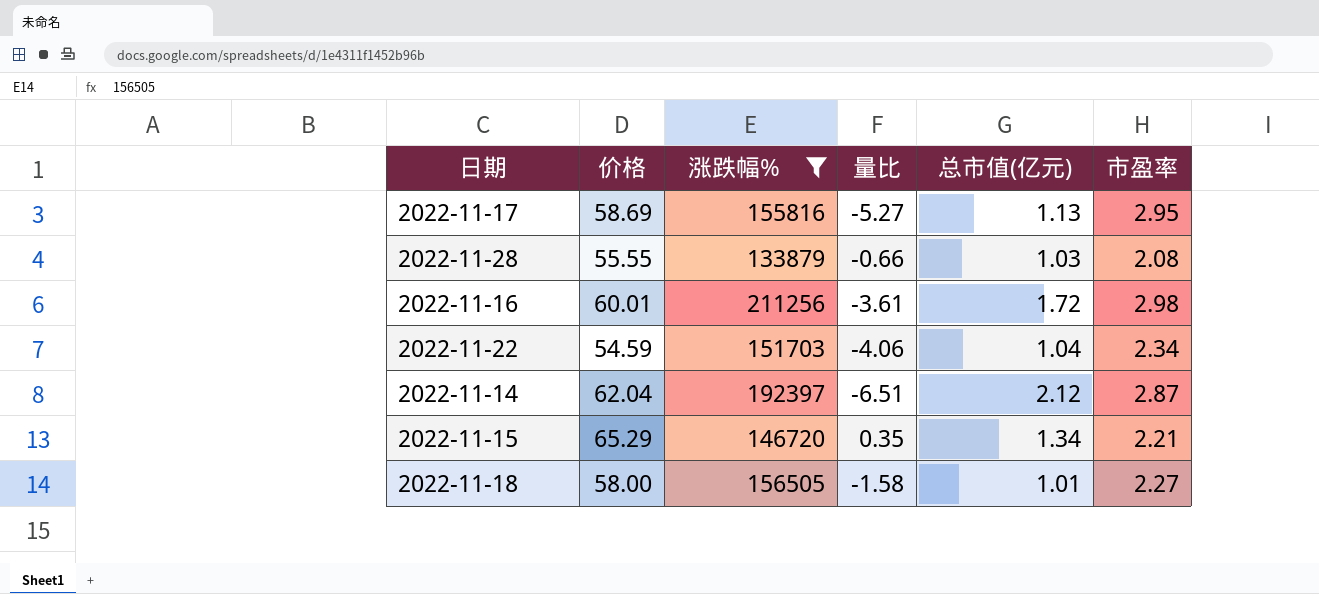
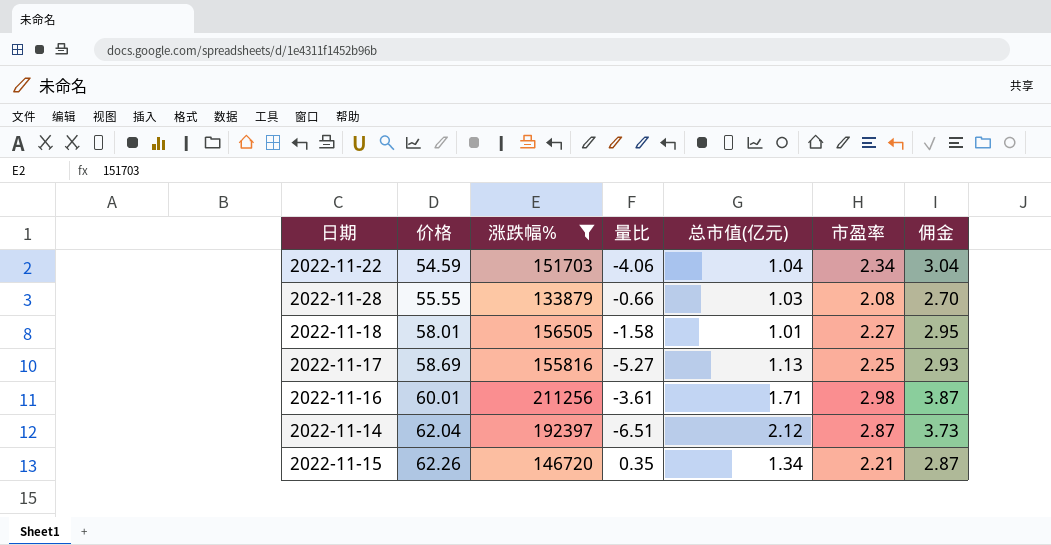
row order: none -> 价格 ascending
column 佣金 | formula: none -> [市盈率] * 1.3
2022-11-18 | 价格: 58.00 -> 58.01
2022-11-17 | 市盈率: 2.95 -> 2.25
2022-11-16 | 总市值(亿元): 1.72 -> 1.71
2022-11-15 | 价格: 65.29 -> 62.26

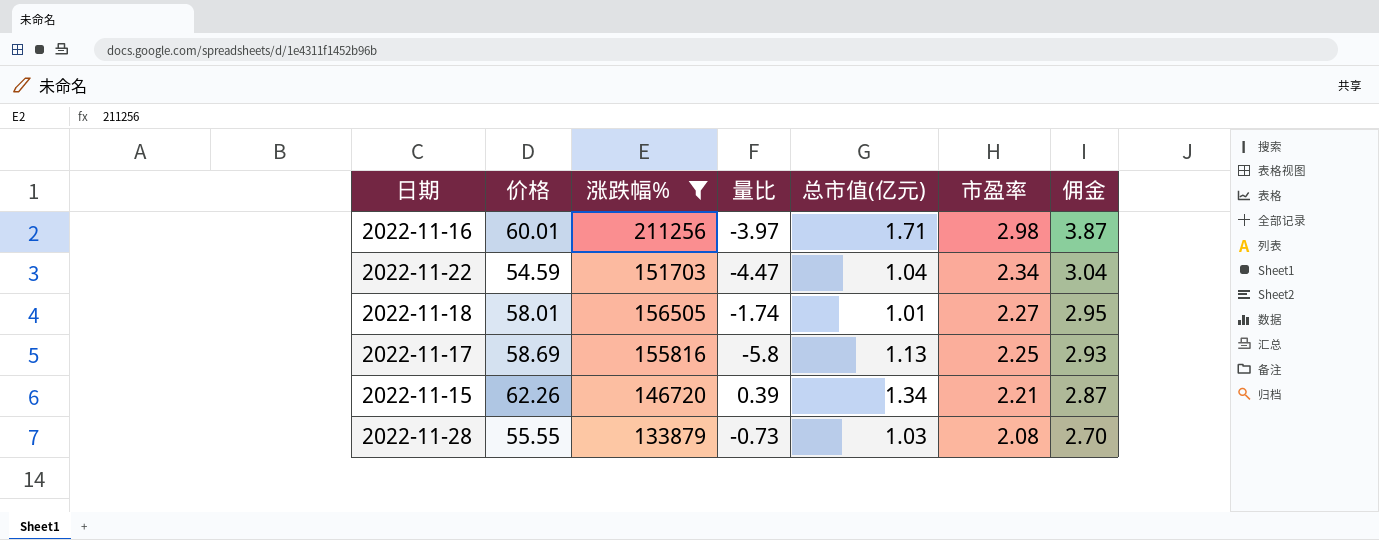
row order: 价格 ascending -> 市盈率 descending
row 2022-11-14: 62.04 | 192397 | -6.51 | 2.12 | 2.87 | 3.73 -> none
2022-11-16 | 量比: -3.61 -> -3.97
2022-11-22 | 量比: -4.06 -> -4.47
2022-11-18 | 量比: -1.58 -> -1.74
2022-11-17 | 量比: -5.27 -> -5.8
2022-11-15 | 量比: 0.35 -> 0.39
2022-11-28 | 量比: -0.66 -> -0.73

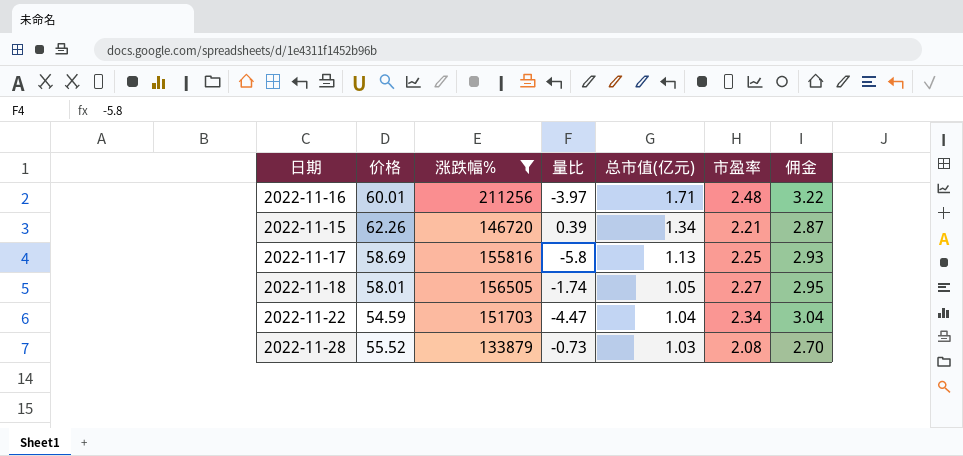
row order: 市盈率 descending -> 总市值(亿元) descending
2022-11-16 | 市盈率: 2.98 -> 2.48
2022-11-16 | 佣金: 3.87 -> 3.22
2022-11-18 | 总市值(亿元): 1.01 -> 1.05
2022-11-28 | 价格: 55.55 -> 55.52

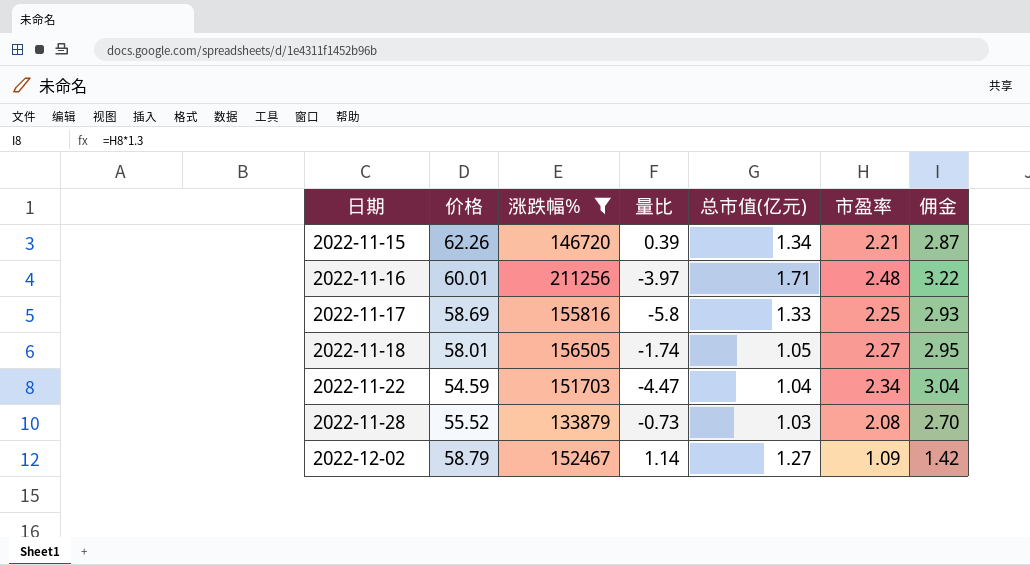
row order: 总市值(亿元) descending -> 日期 ascending
2022-11-17 | 总市值(亿元): 1.13 -> 1.33
row 2022-12-02: none -> 58.79 | 152467 | 1.14 | 1.27 | 1.09 | 1.42

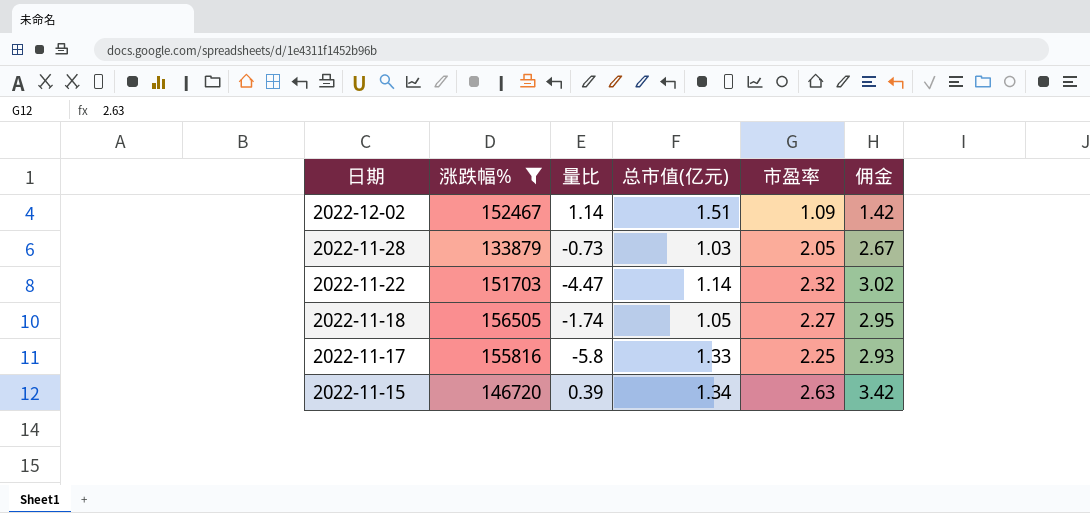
row order: 日期 ascending -> 日期 descending
column 价格 | position: 2 -> none
row 2022-11-16: 60.01 | 211256 | -3.97 | 1.71 | 2.48 | 3.22 -> none
2022-12-02 | 总市值(亿元): 1.27 -> 1.51
2022-11-28 | 市盈率: 2.08 -> 2.05
2022-11-28 | 佣金: 2.70 -> 2.67
2022-11-22 | 总市值(亿元): 1.04 -> 1.14
2022-11-22 | 市盈率: 2.34 -> 2.32
2022-11-22 | 佣金: 3.04 -> 3.02
2022-11-15 | 市盈率: 2.21 -> 2.63
2022-11-15 | 佣金: 2.87 -> 3.42

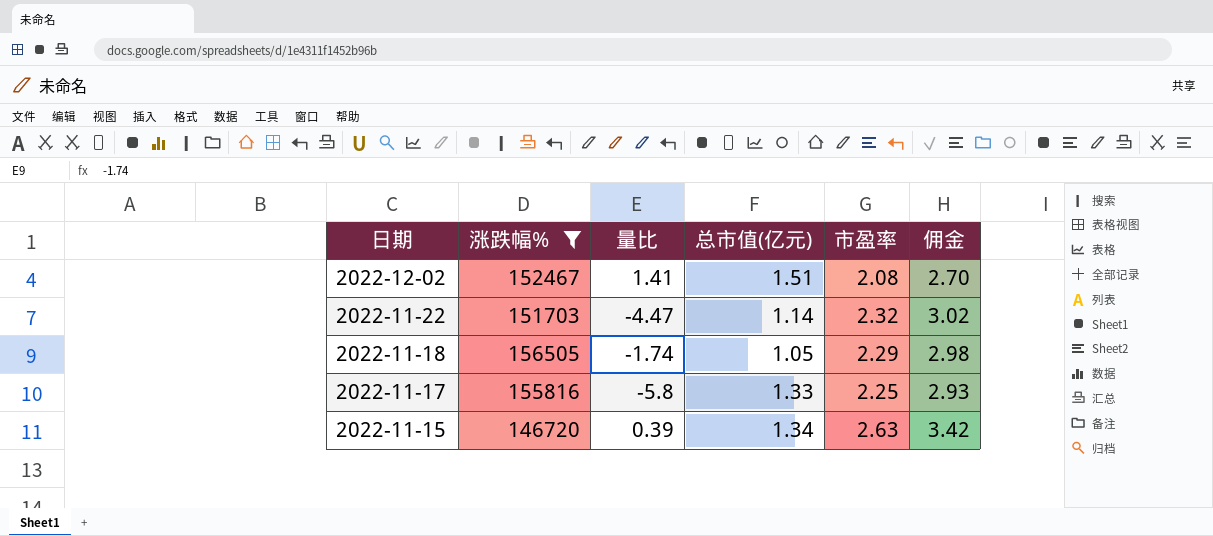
row 2022-11-28: 133879 | -0.73 | 1.03 | 2.05 | 2.67 -> none
2022-12-02 | 量比: 1.14 -> 1.41
2022-12-02 | 市盈率: 1.09 -> 2.08
2022-12-02 | 佣金: 1.42 -> 2.70
2022-11-18 | 市盈率: 2.27 -> 2.29
2022-11-18 | 佣金: 2.95 -> 2.98

